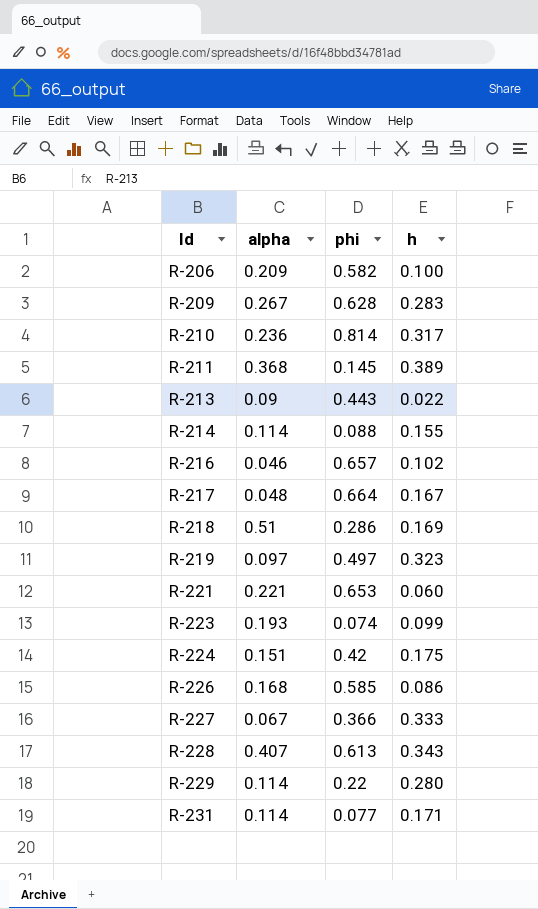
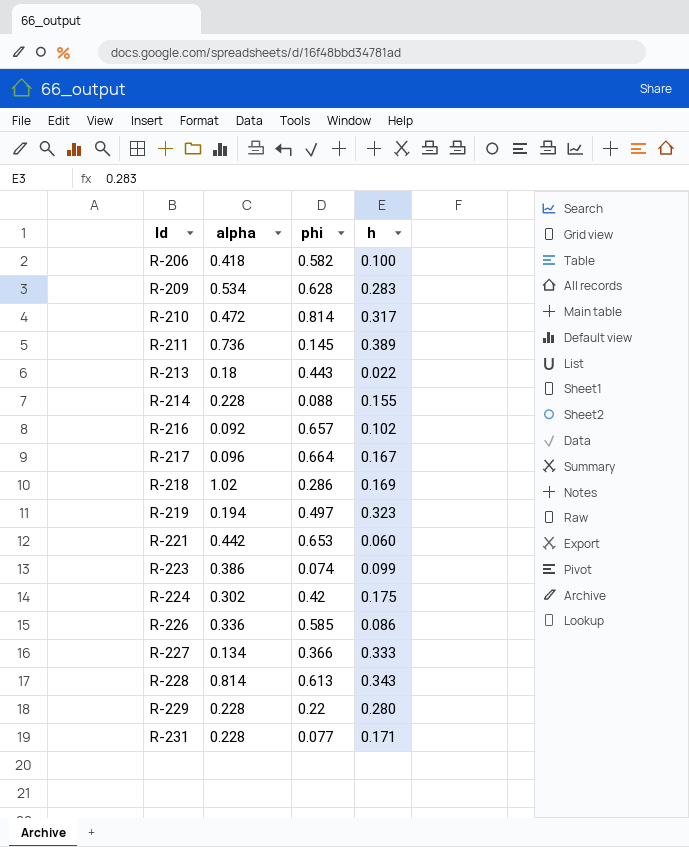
R-206 | alpha: 0.209 -> 0.418
R-209 | alpha: 0.267 -> 0.534
R-210 | alpha: 0.236 -> 0.472
R-211 | alpha: 0.368 -> 0.736
R-213 | alpha: 0.09 -> 0.18
R-214 | alpha: 0.114 -> 0.228
R-216 | alpha: 0.046 -> 0.092
R-217 | alpha: 0.048 -> 0.096
R-218 | alpha: 0.51 -> 1.02
R-219 | alpha: 0.097 -> 0.194
R-221 | alpha: 0.221 -> 0.442
R-223 | alpha: 0.193 -> 0.386
R-224 | alpha: 0.151 -> 0.302
R-226 | alpha: 0.168 -> 0.336
R-227 | alpha: 0.067 -> 0.134
R-228 | alpha: 0.407 -> 0.814
R-229 | alpha: 0.114 -> 0.228
R-231 | alpha: 0.114 -> 0.228

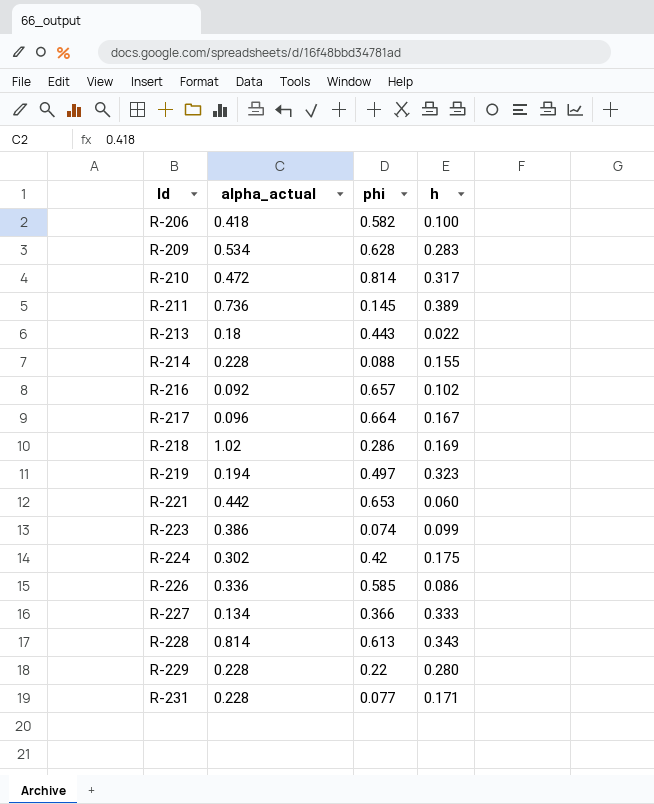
column name: alpha -> alpha_actual

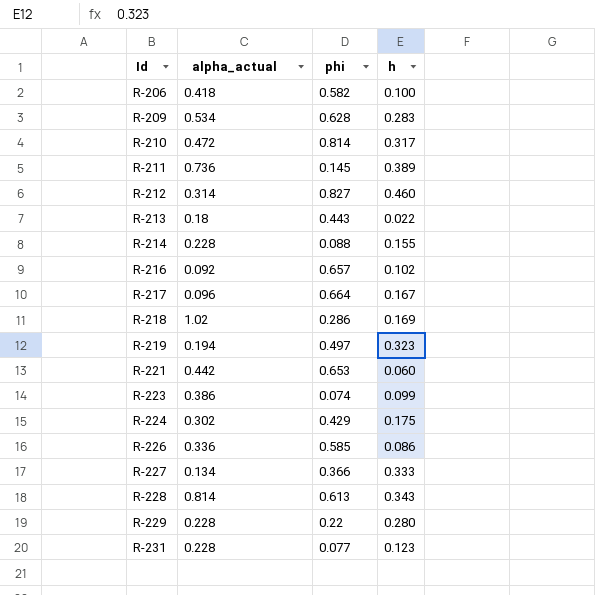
row R-212: none -> 0.314 | 0.827 | 0.460
R-224 | phi: 0.42 -> 0.429
R-231 | h: 0.171 -> 0.123

